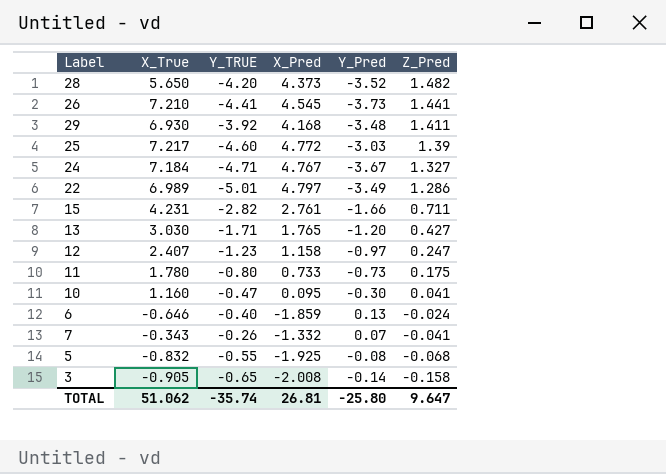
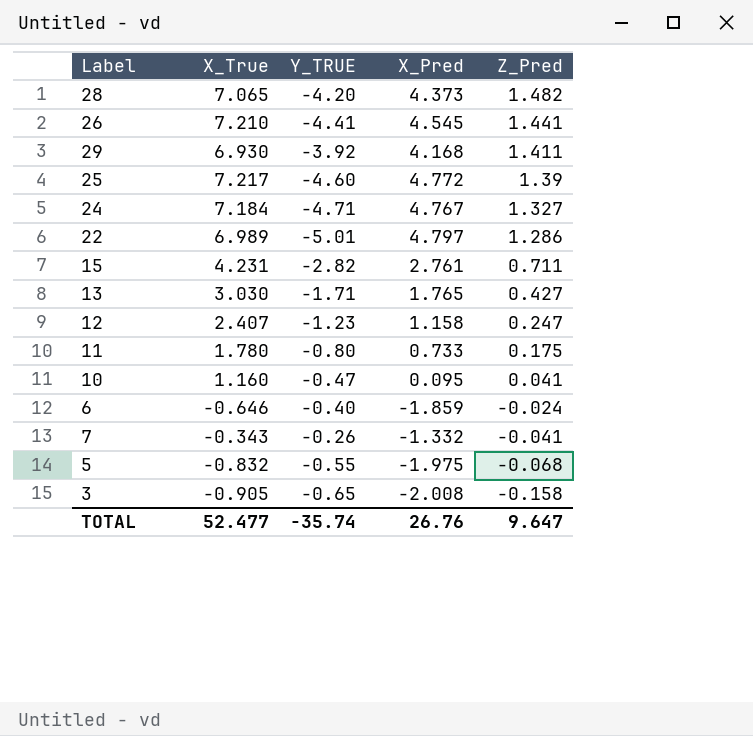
column Y_Pred | position: 5 -> none
28 | X_True: 5.650 -> 7.065
5 | X_Pred: -1.925 -> -1.975
TOTAL | X_True: 51.062 -> 52.477
TOTAL | X_Pred: 26.81 -> 26.76

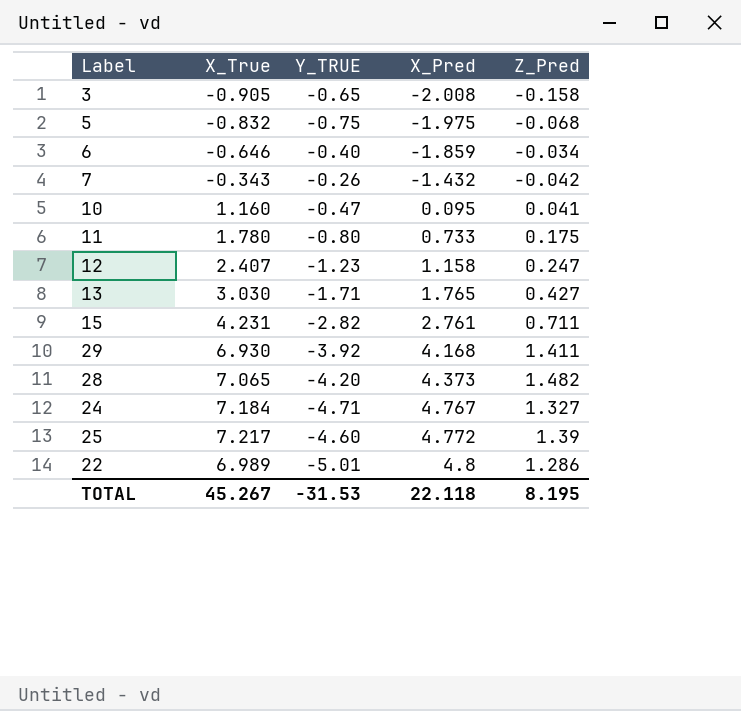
row order: Z_Pred descending -> X_Pred ascending
row 26: 7.210 | -4.41 | 4.545 | 1.441 -> none
5 | Y_TRUE: -0.55 -> -0.75
6 | Z_Pred: -0.024 -> -0.034
7 | X_Pred: -1.332 -> -1.432
7 | Z_Pred: -0.041 -> -0.042
22 | X_Pred: 4.797 -> 4.8
TOTAL | X_True: 52.477 -> 45.267
TOTAL | Y_TRUE: -35.74 -> -31.53
TOTAL | X_Pred: 26.76 -> 22.118
TOTAL | Z_Pred: 9.647 -> 8.195

